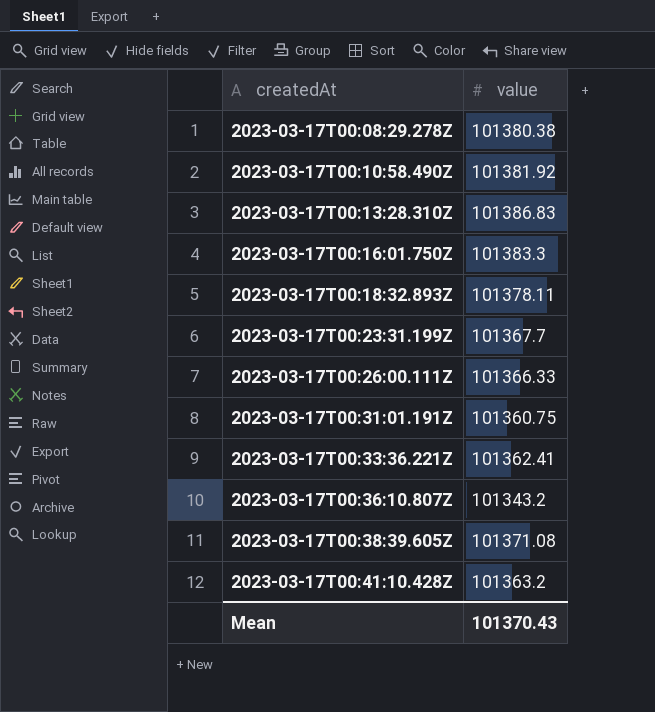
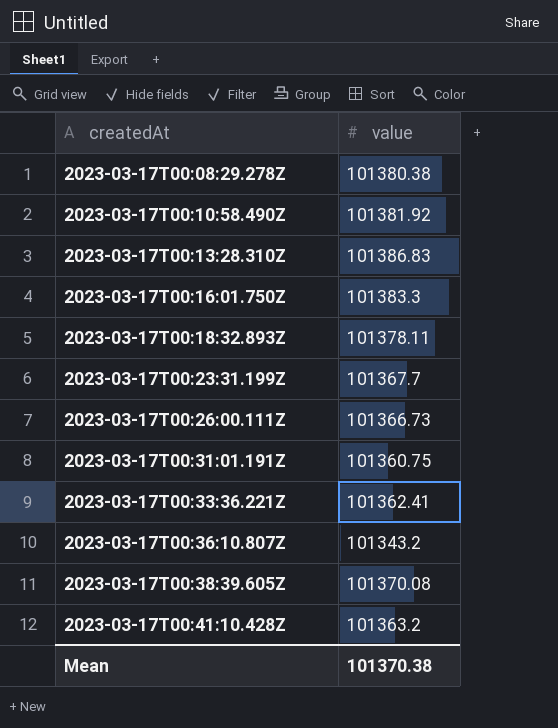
2023-03-17T00:26:00.111Z | value: 101366.33 -> 101366.73
2023-03-17T00:38:39.605Z | value: 101371.08 -> 101370.08
Mean | value: 101370.43 -> 101370.38

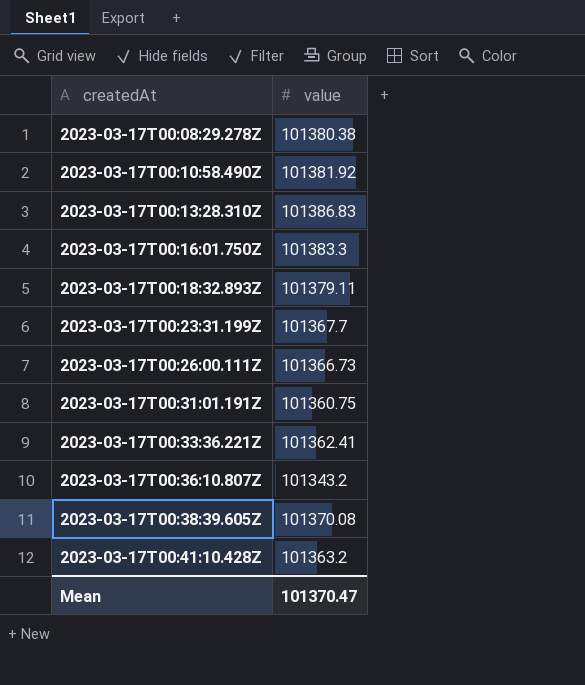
2023-03-17T00:18:32.893Z | value: 101378.11 -> 101379.11
Mean | value: 101370.38 -> 101370.47

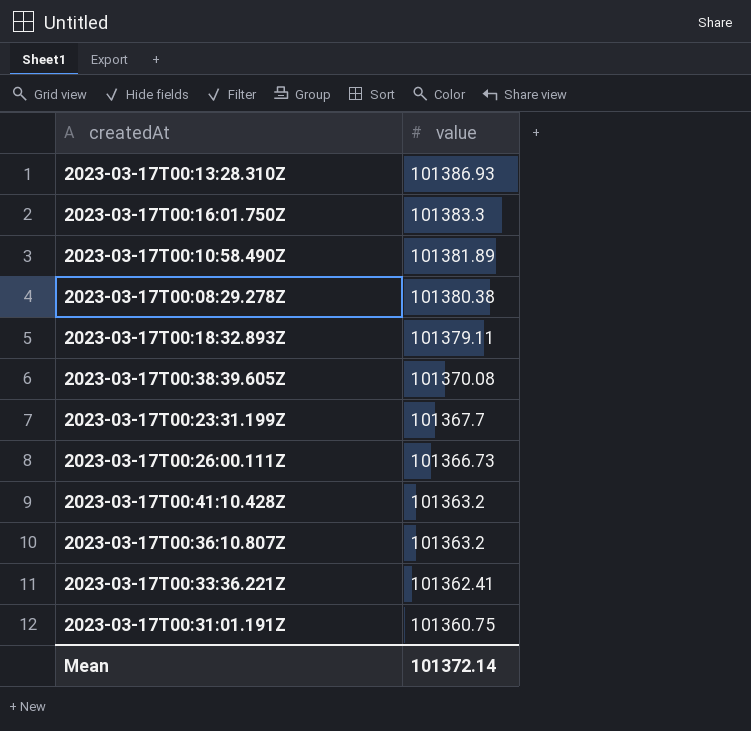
row order: createdAt ascending -> value descending
2023-03-17T00:13:28.310Z | value: 101386.83 -> 101386.93
2023-03-17T00:10:58.490Z | value: 101381.92 -> 101381.89
2023-03-17T00:36:10.807Z | value: 101343.2 -> 101363.2
Mean | value: 101370.47 -> 101372.14

